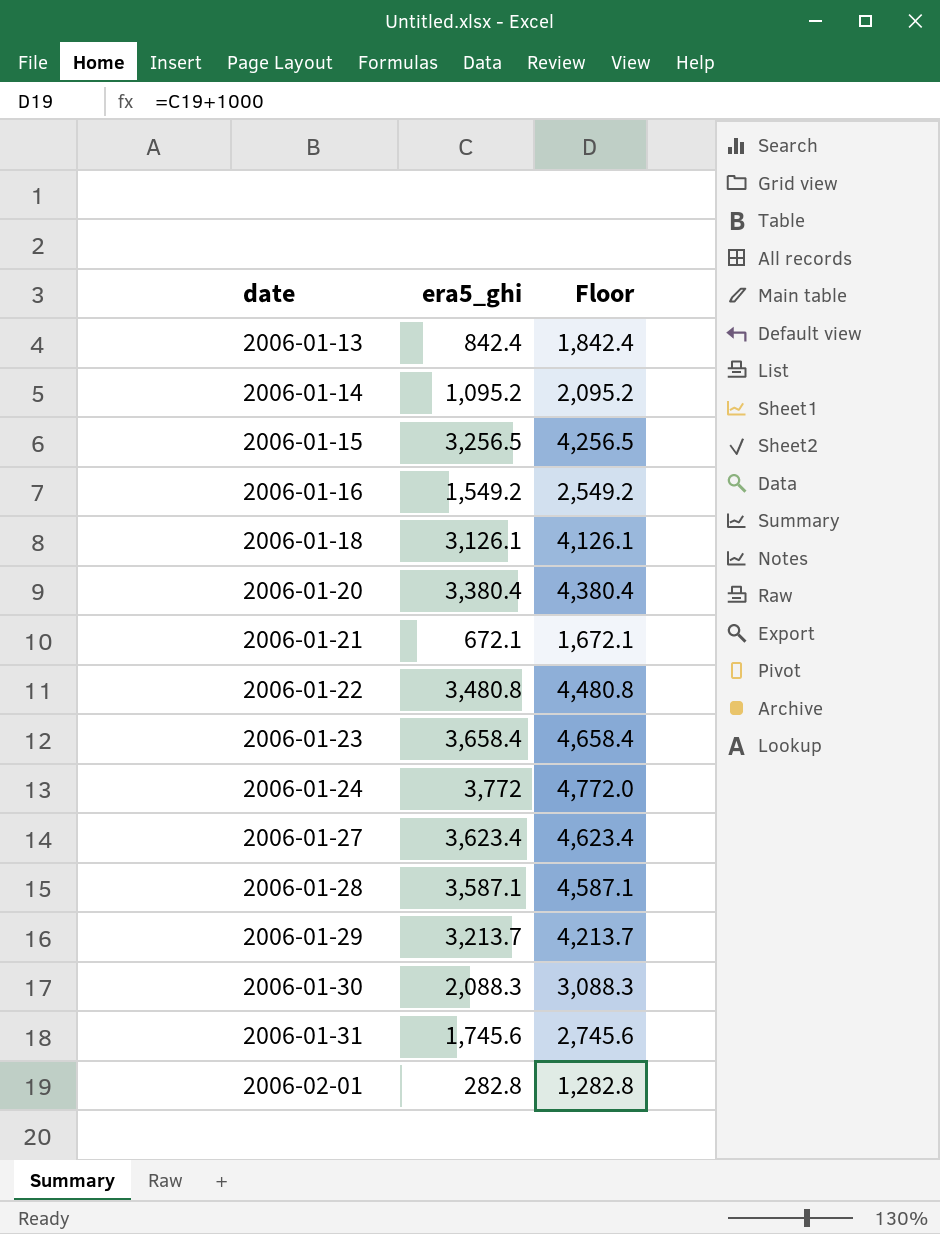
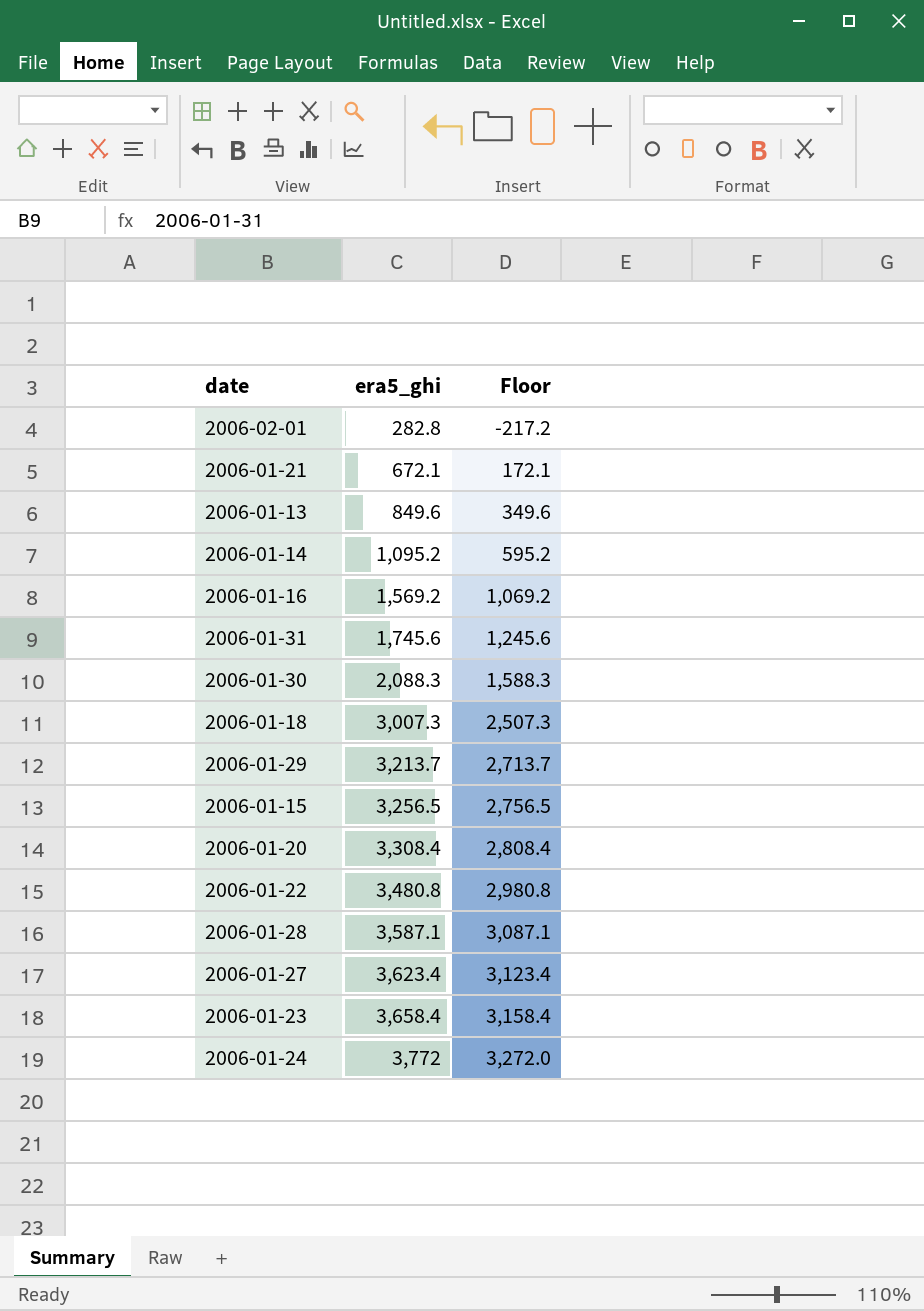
row order: date ascending -> era5_ghi ascending
column Floor | formula: [era5_ghi] + 1000 -> [era5_ghi] - 500
2006-01-13 | era5_ghi: 842.4 -> 849.6
2006-01-16 | era5_ghi: 1,549.2 -> 1,569.2
2006-01-18 | era5_ghi: 3,126.1 -> 3,007.3
2006-01-20 | era5_ghi: 3,380.4 -> 3,308.4

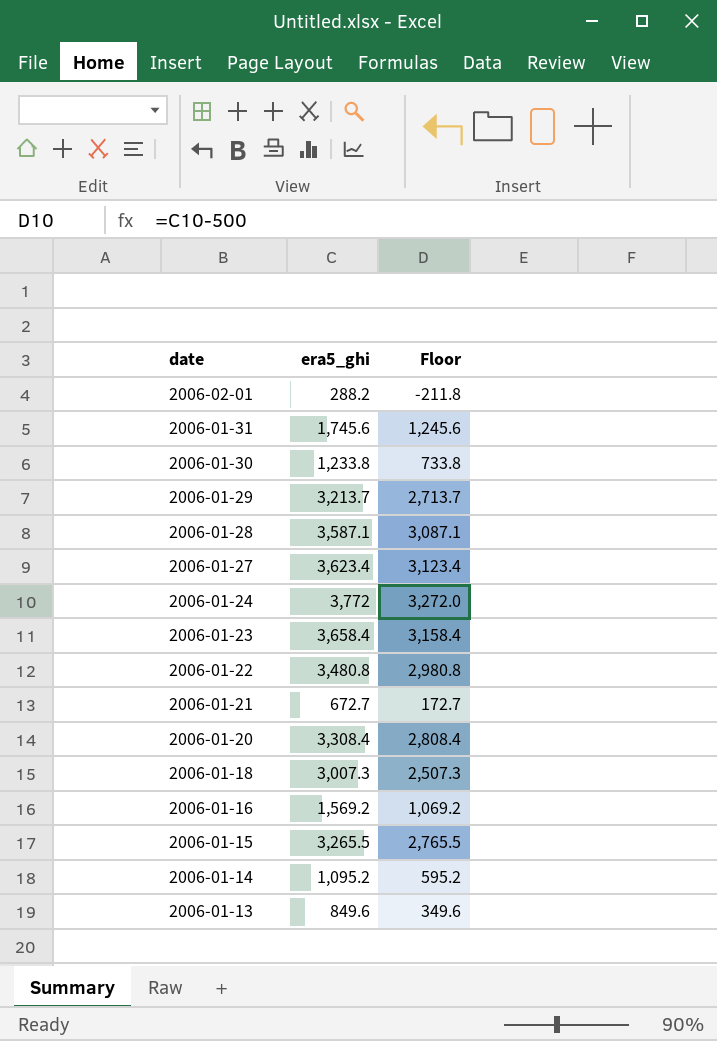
row order: era5_ghi ascending -> date descending
2006-02-01 | era5_ghi: 282.8 -> 288.2
2006-02-01 | Floor: -217.2 -> -211.8
2006-01-30 | era5_ghi: 2,088.3 -> 1,233.8
2006-01-30 | Floor: 1,588.3 -> 733.8
2006-01-21 | era5_ghi: 672.1 -> 672.7
2006-01-21 | Floor: 172.1 -> 172.7
2006-01-15 | era5_ghi: 3,256.5 -> 3,265.5
2006-01-15 | Floor: 2,756.5 -> 2,765.5

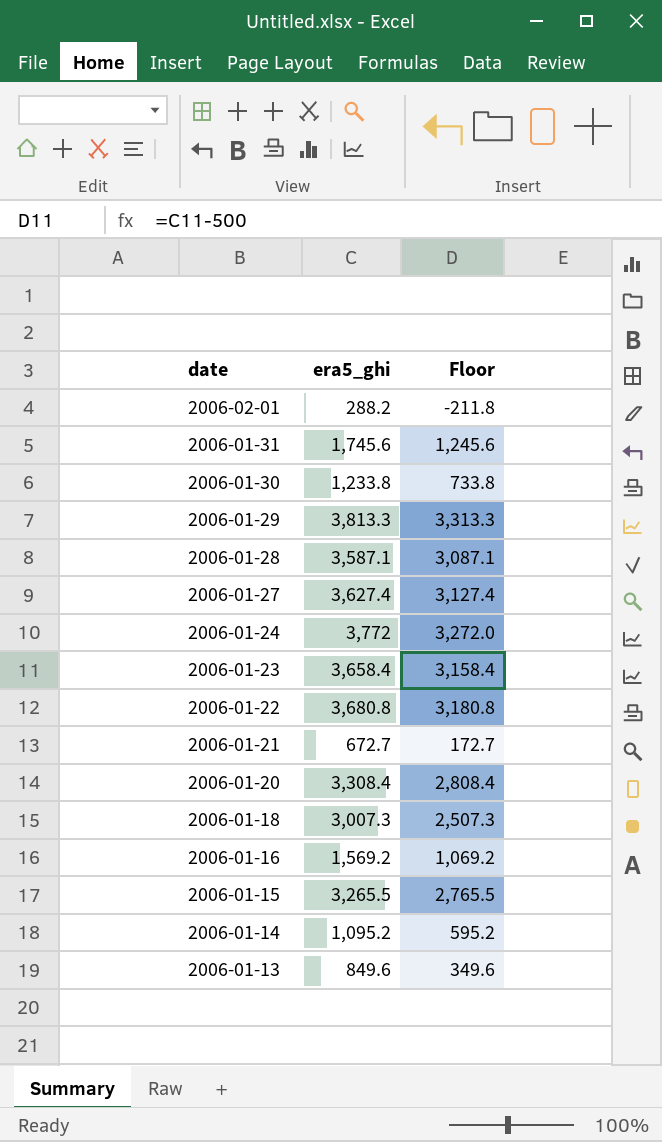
2006-01-29 | era5_ghi: 3,213.7 -> 3,813.3
2006-01-29 | Floor: 2,713.7 -> 3,313.3
2006-01-27 | era5_ghi: 3,623.4 -> 3,627.4
2006-01-27 | Floor: 3,123.4 -> 3,127.4
2006-01-22 | era5_ghi: 3,480.8 -> 3,680.8
2006-01-22 | Floor: 2,980.8 -> 3,180.8

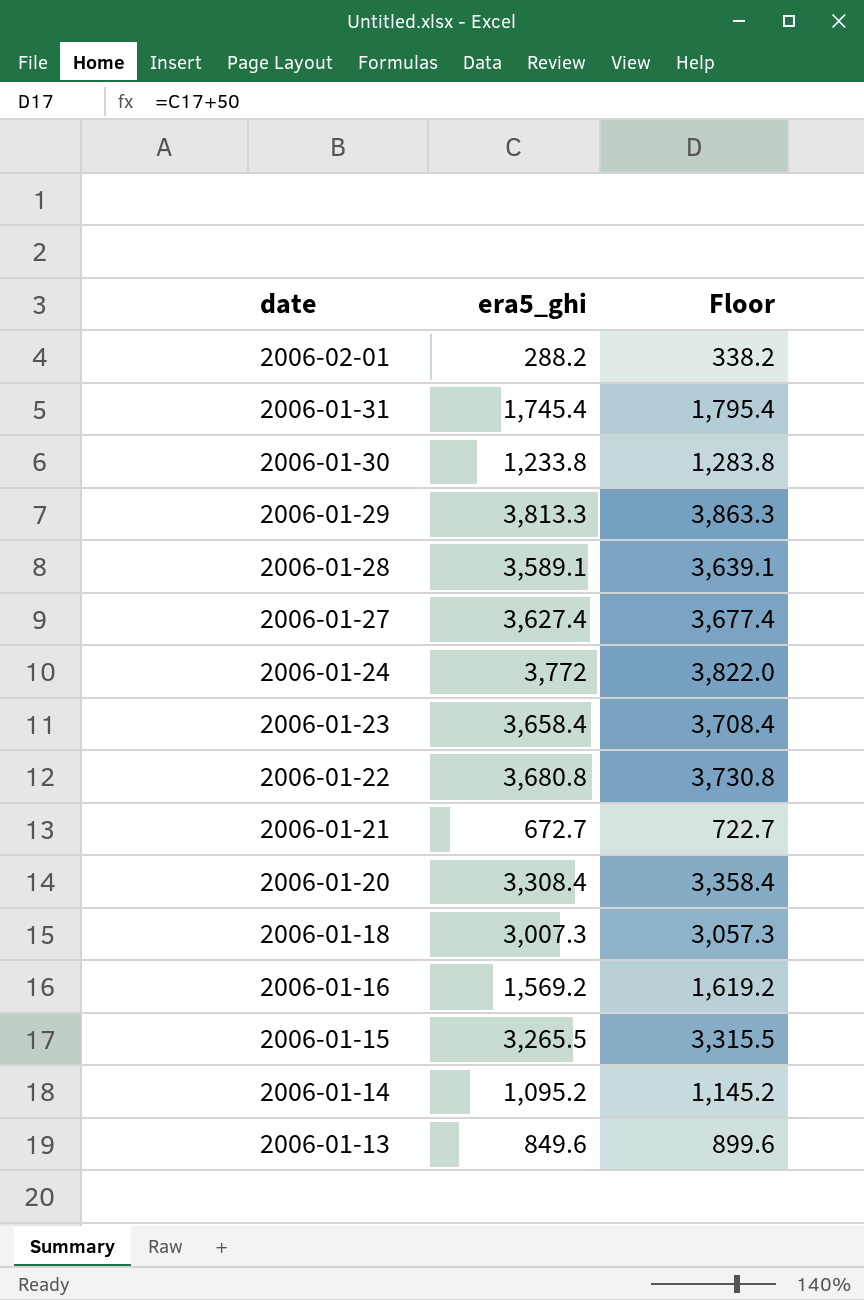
column Floor | formula: [era5_ghi] - 500 -> [era5_ghi] + 50
2006-01-31 | era5_ghi: 1,745.6 -> 1,745.4
2006-01-28 | era5_ghi: 3,587.1 -> 3,589.1

